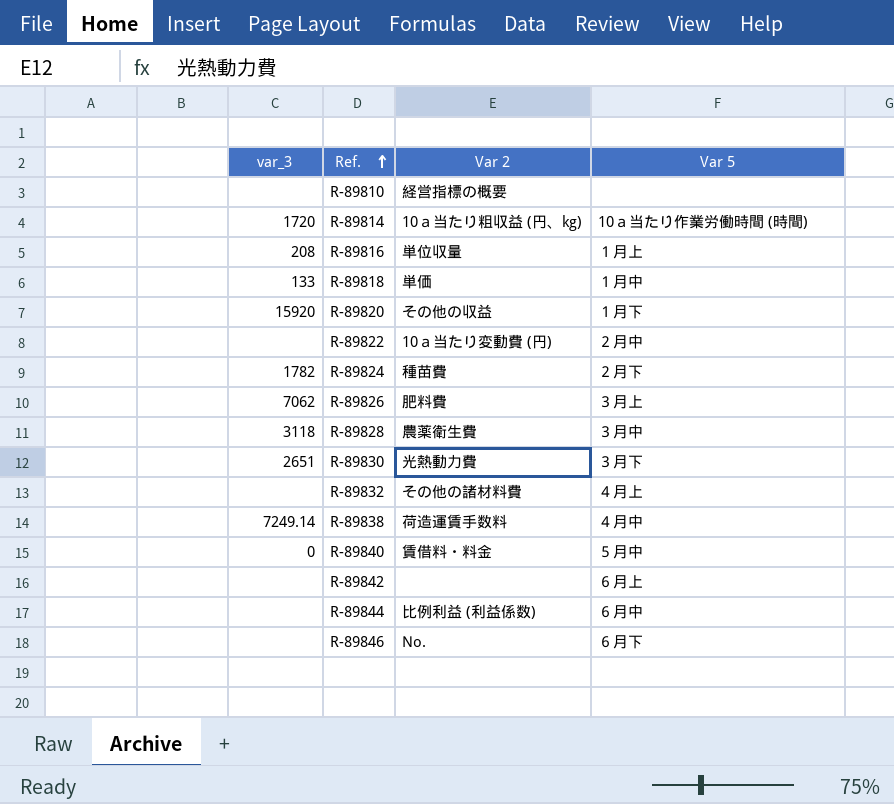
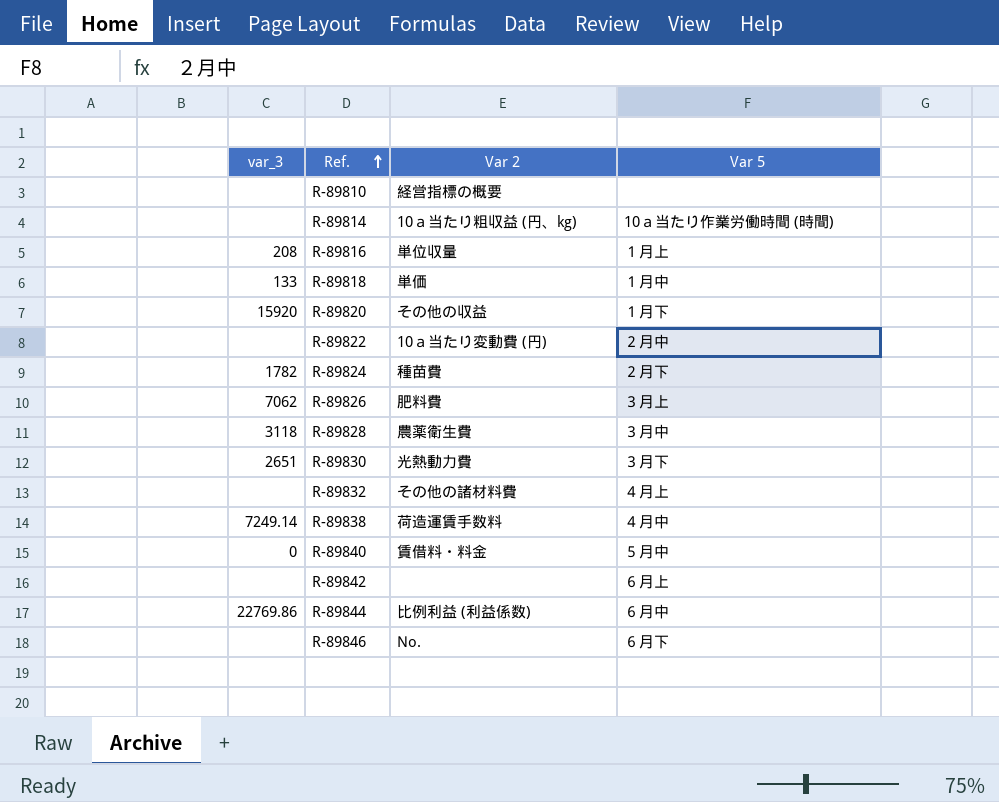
R-89814 | var_3: 1720 -> none
R-89844 | var_3: none -> 22769.86

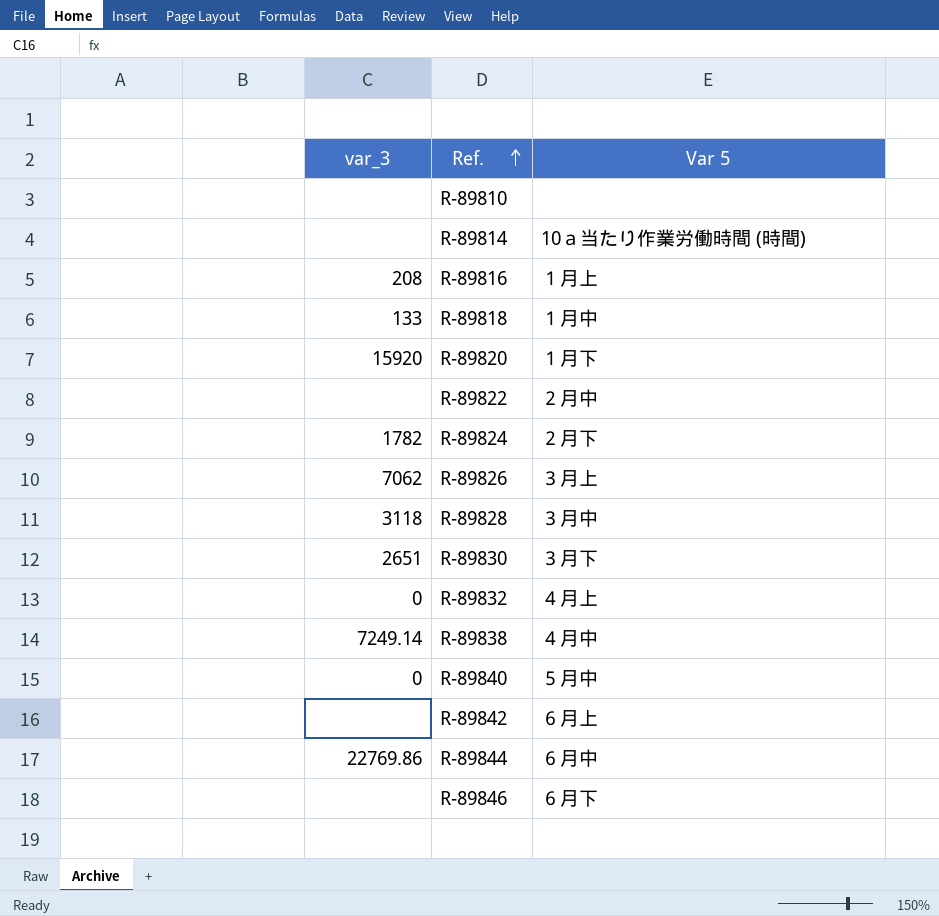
column Var 2 | position: 3 -> none
R-89832 | var_3: none -> 0

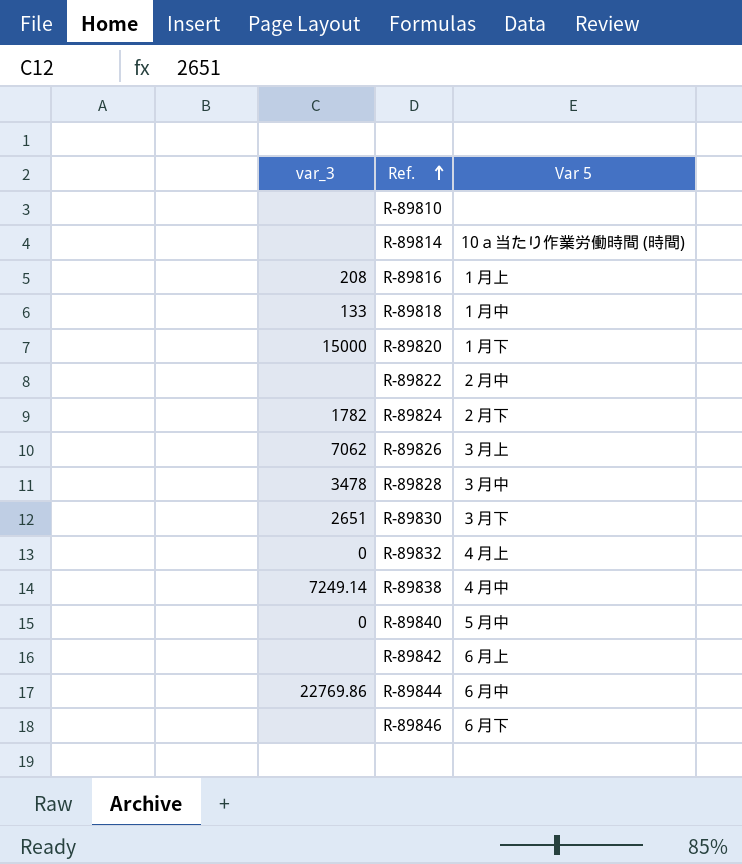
R-89820 | var_3: 15920 -> 15000
R-89828 | var_3: 3118 -> 3478

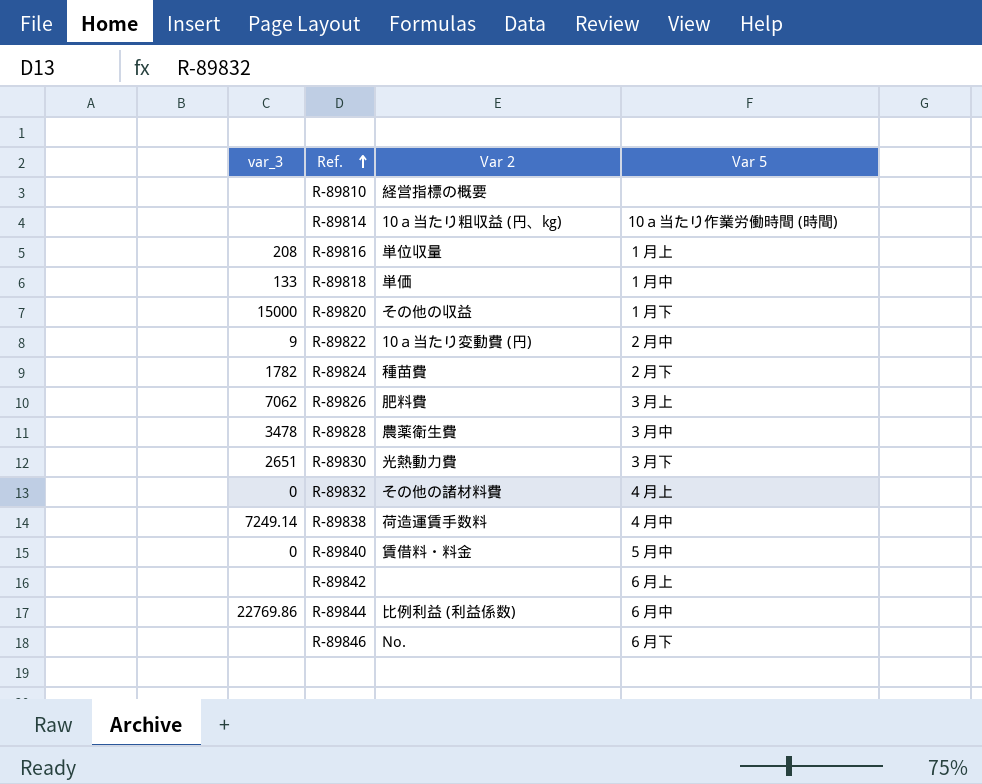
column Var 2 | position: none -> 3
R-89822 | var_3: none -> 9

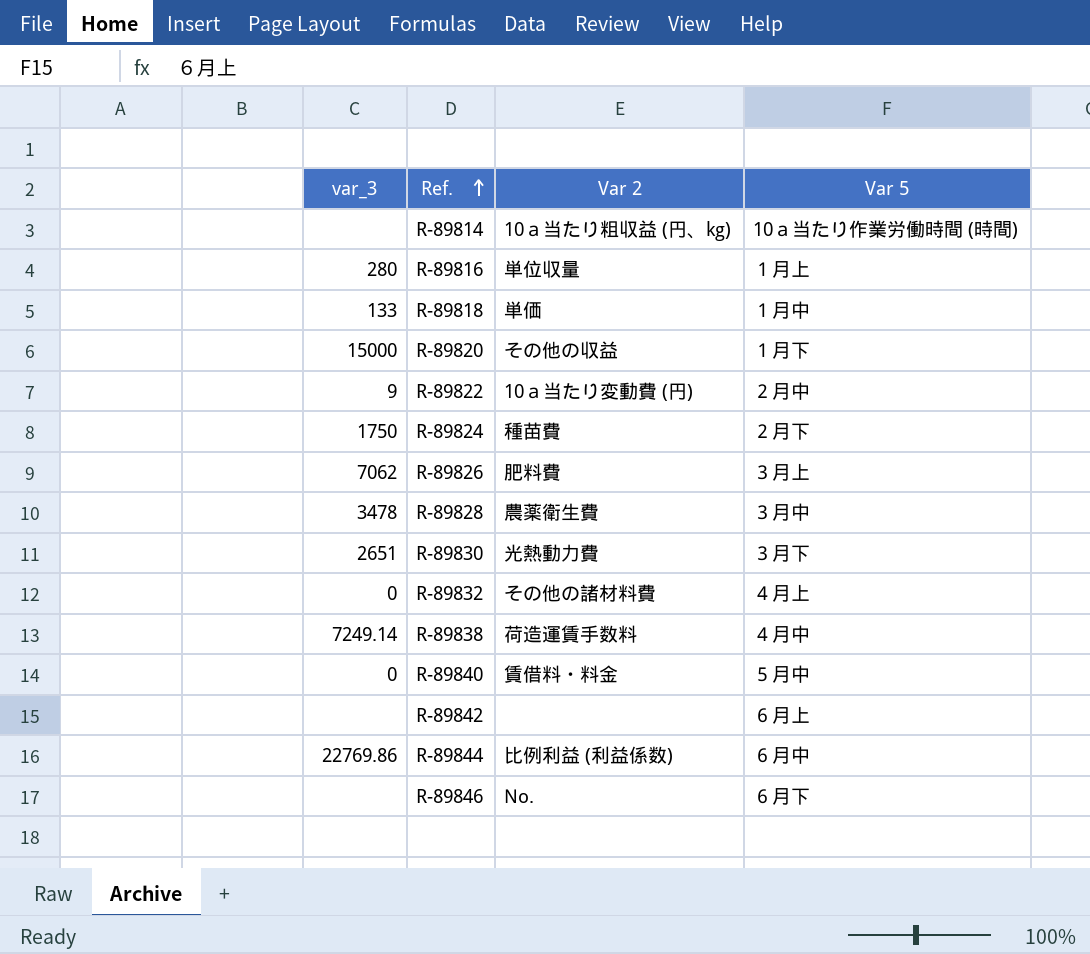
row R-89810: none | 経営指標の概要 | none -> none
R-89816 | var_3: 208 -> 280
R-89824 | var_3: 1782 -> 1750

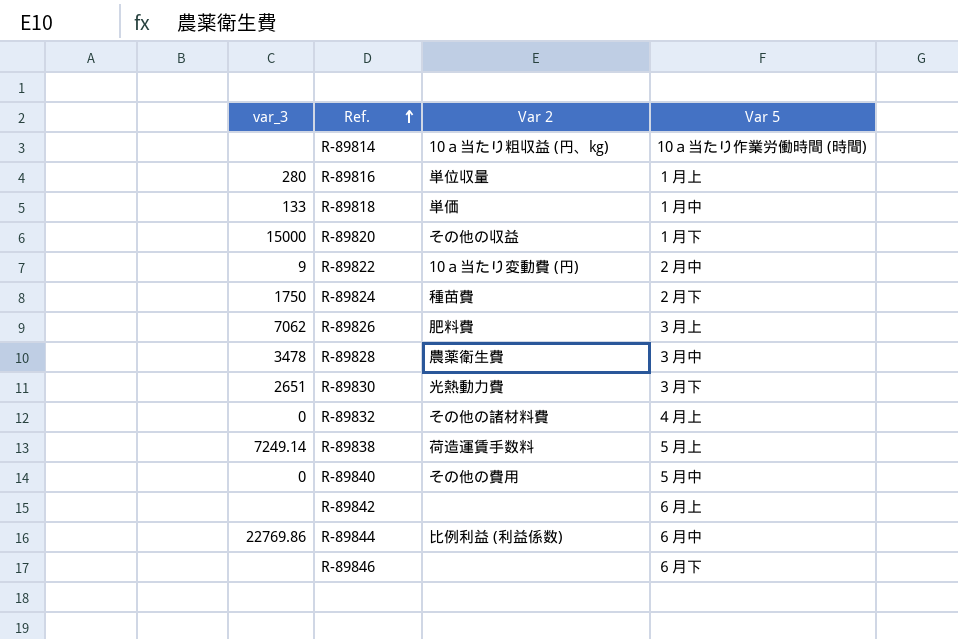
R-89838 | Var 5: ４月中 -> ５月上
R-89840 | Var 2: 賃借料・料金 -> その他の費用
R-89846 | Var 2: No. -> none

